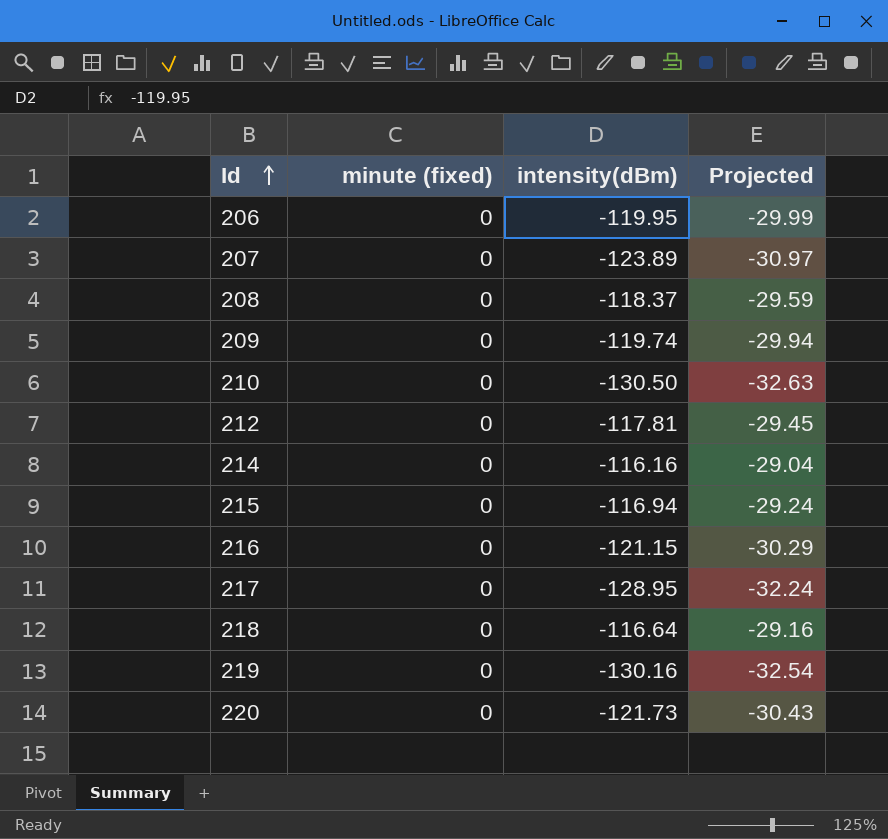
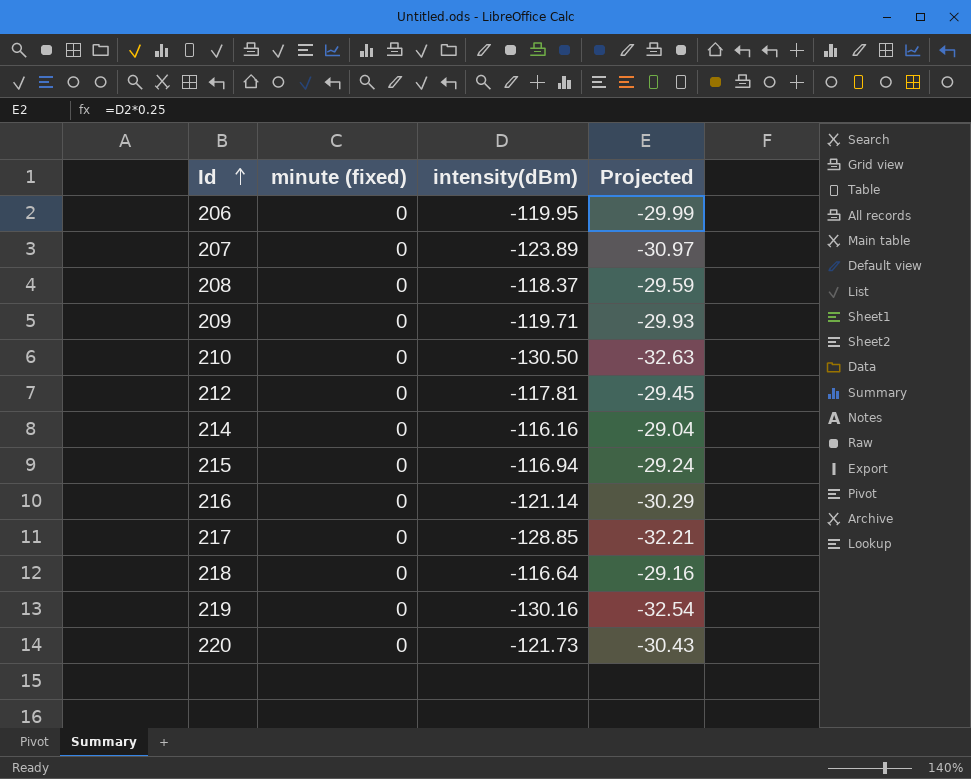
209 | intensity(dBm): -119.74 -> -119.71
209 | Projected: -29.94 -> -29.93
216 | intensity(dBm): -121.15 -> -121.14
217 | intensity(dBm): -128.95 -> -128.85
217 | Projected: -32.24 -> -32.21

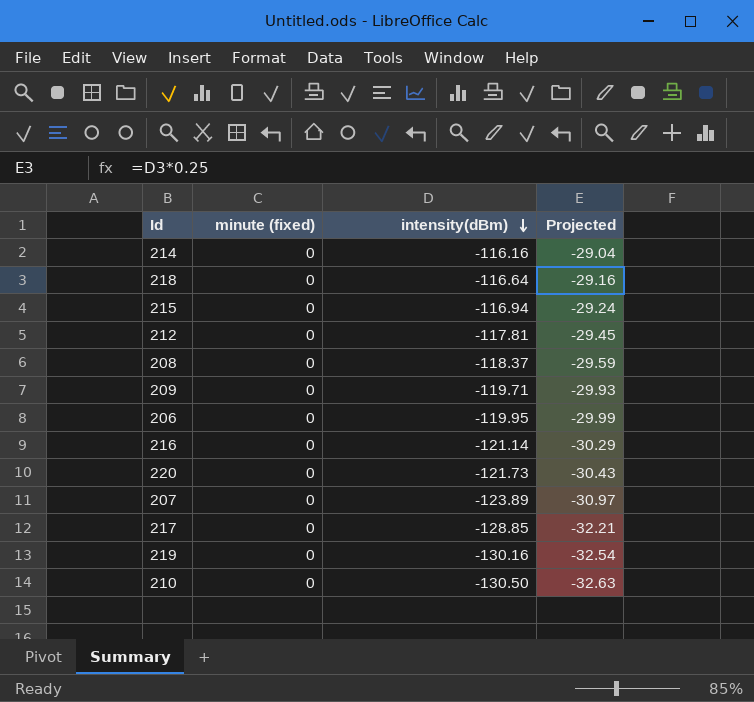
row order: Id ascending -> intensity(dBm) descending

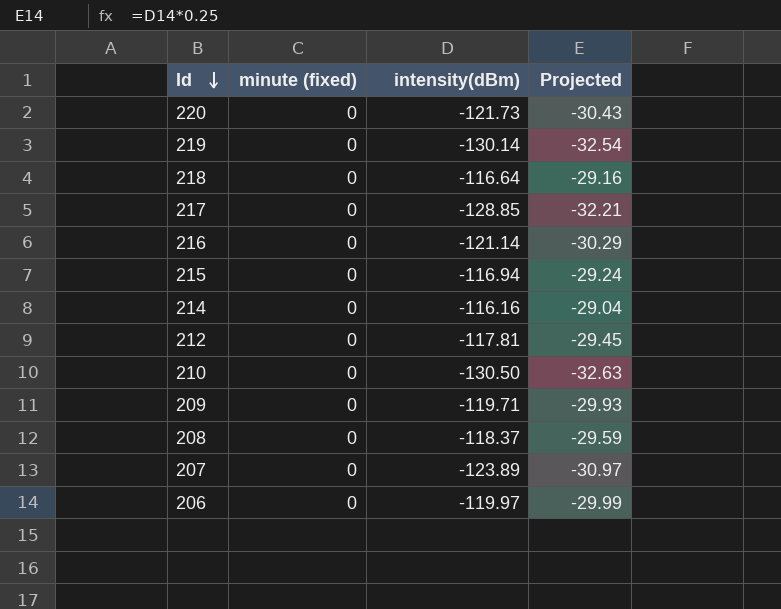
row order: intensity(dBm) descending -> Id descending
219 | intensity(dBm): -130.16 -> -130.14
206 | intensity(dBm): -119.95 -> -119.97

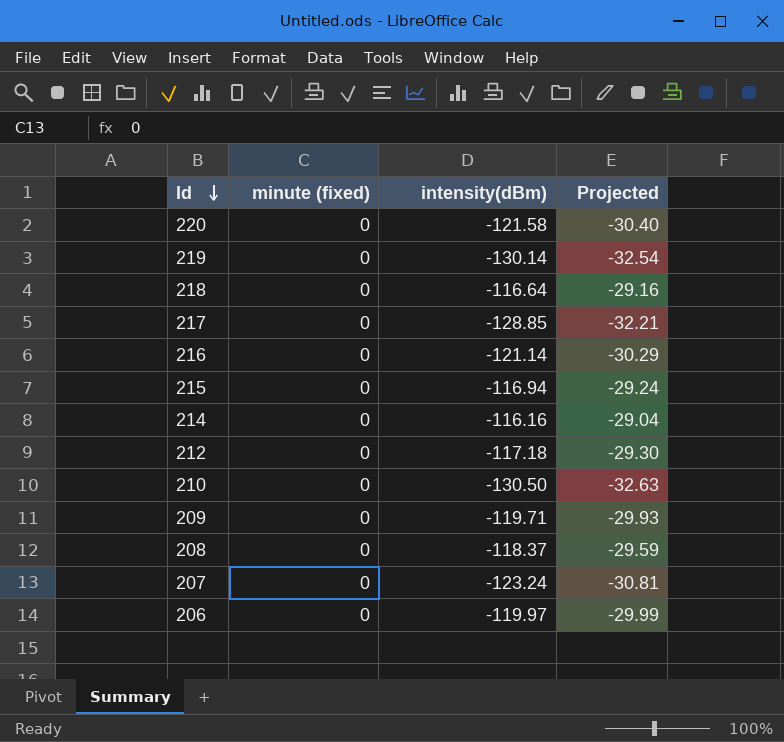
220 | intensity(dBm): -121.73 -> -121.58
220 | Projected: -30.43 -> -30.40
212 | intensity(dBm): -117.81 -> -117.18
212 | Projected: -29.45 -> -29.30
207 | intensity(dBm): -123.89 -> -123.24
207 | Projected: -30.97 -> -30.81

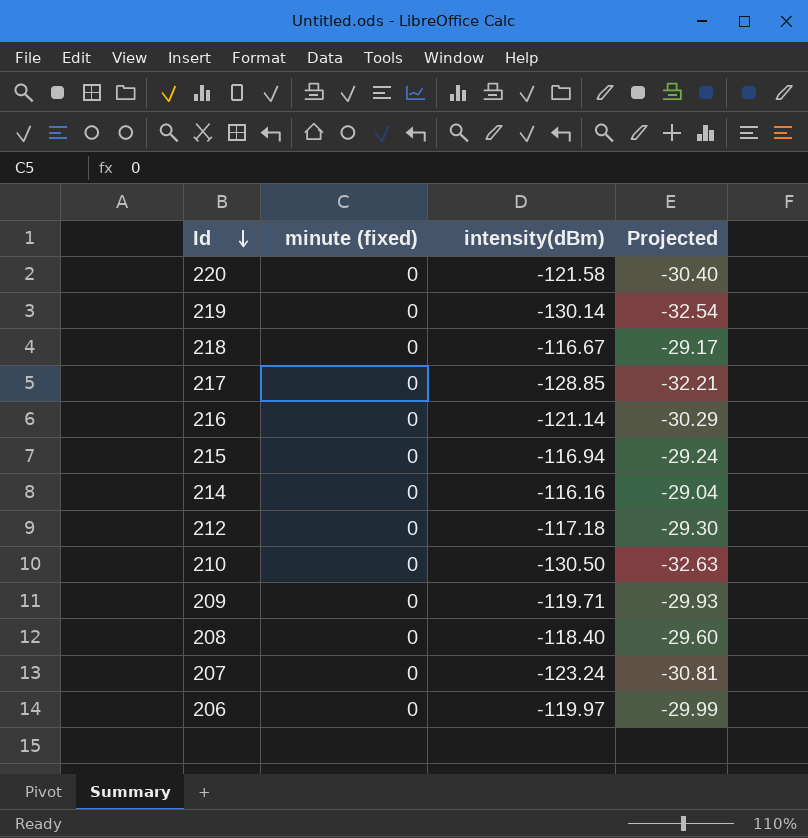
218 | intensity(dBm): -116.64 -> -116.67
218 | Projected: -29.16 -> -29.17
208 | intensity(dBm): -118.37 -> -118.40
208 | Projected: -29.59 -> -29.60

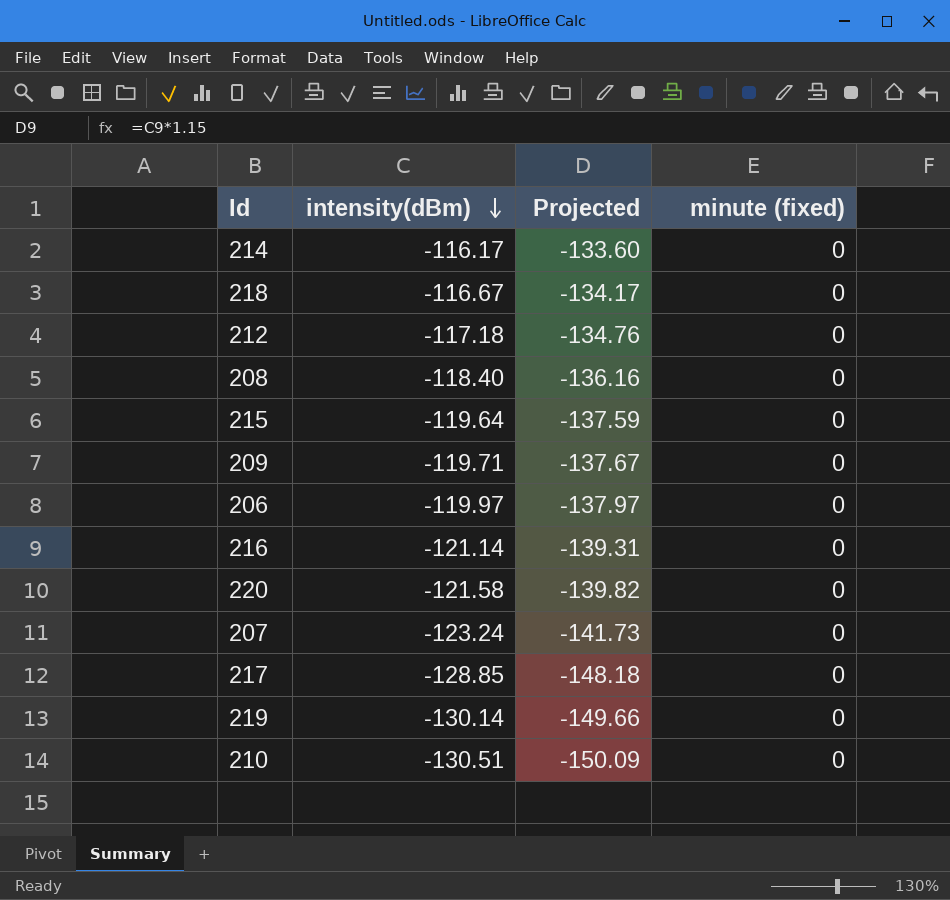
row order: Id descending -> intensity(dBm) descending
column Projected | formula: [intensity(dBm)] * 0.25 -> [intensity(dBm)] * 1.15
column minute (fixed) | position: 2 -> 4
214 | intensity(dBm): -116.16 -> -116.17
215 | intensity(dBm): -116.94 -> -119.64
210 | intensity(dBm): -130.50 -> -130.51

